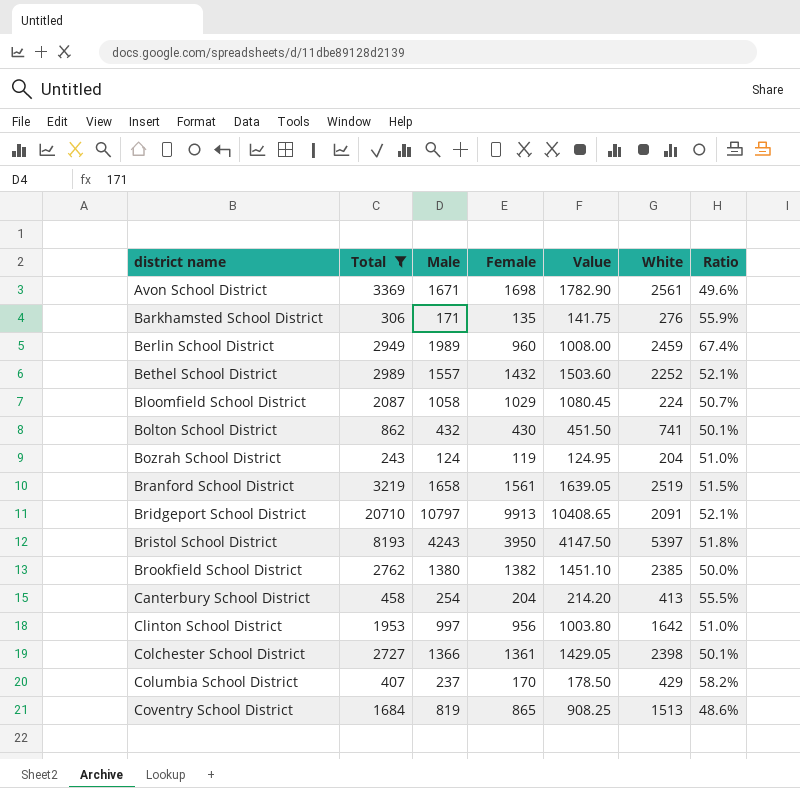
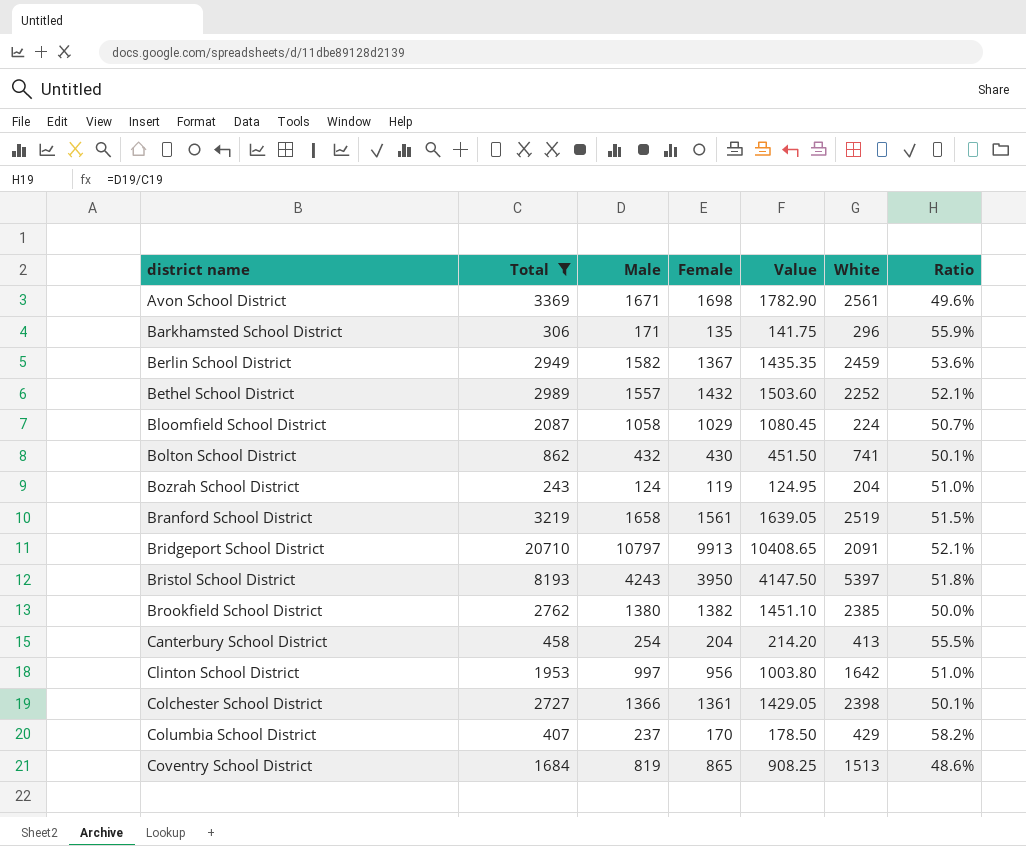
Barkhamsted School District | White: 276 -> 296
Berlin School District | Male: 1989 -> 1582
Berlin School District | Female: 960 -> 1367
Berlin School District | Value: 1008.00 -> 1435.35
Berlin School District | Ratio: 67.4% -> 53.6%

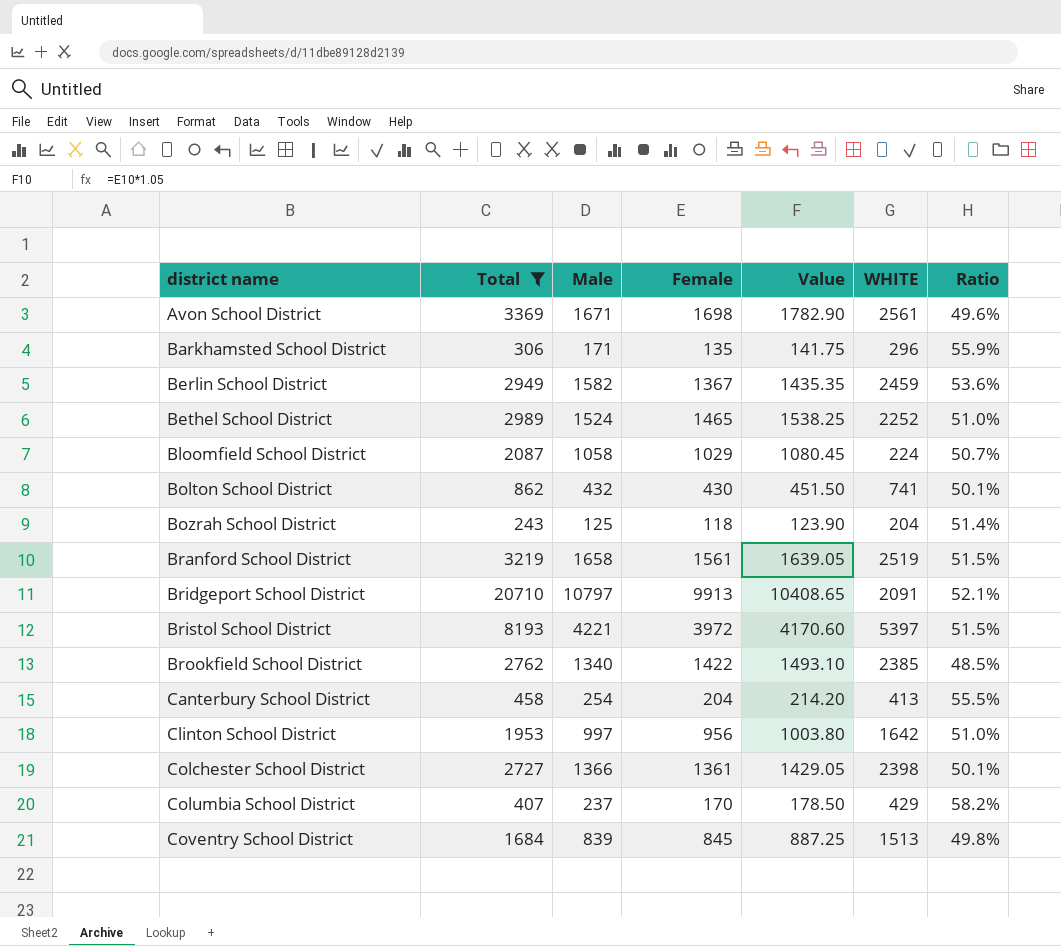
column name: White -> WHITE
Bethel School District | Male: 1557 -> 1524
Bethel School District | Female: 1432 -> 1465
Bethel School District | Value: 1503.60 -> 1538.25
Bethel School District | Ratio: 52.1% -> 51.0%
Bozrah School District | Male: 124 -> 125
Bozrah School District | Female: 119 -> 118
Bozrah School District | Value: 124.95 -> 123.90
Bozrah School District | Ratio: 51.0% -> 51.4%
Bristol School District | Male: 4243 -> 4221
Bristol School District | Female: 3950 -> 3972
Bristol School District | Value: 4147.50 -> 4170.60
Bristol School District | Ratio: 51.8% -> 51.5%
Brookfield School District | Male: 1380 -> 1340
Brookfield School District | Female: 1382 -> 1422
Brookfield School District | Value: 1451.10 -> 1493.10
Brookfield School District | Ratio: 50.0% -> 48.5%
Coventry School District | Male: 819 -> 839
Coventry School District | Female: 865 -> 845
Coventry School District | Value: 908.25 -> 887.25
Coventry School District | Ratio: 48.6% -> 49.8%

